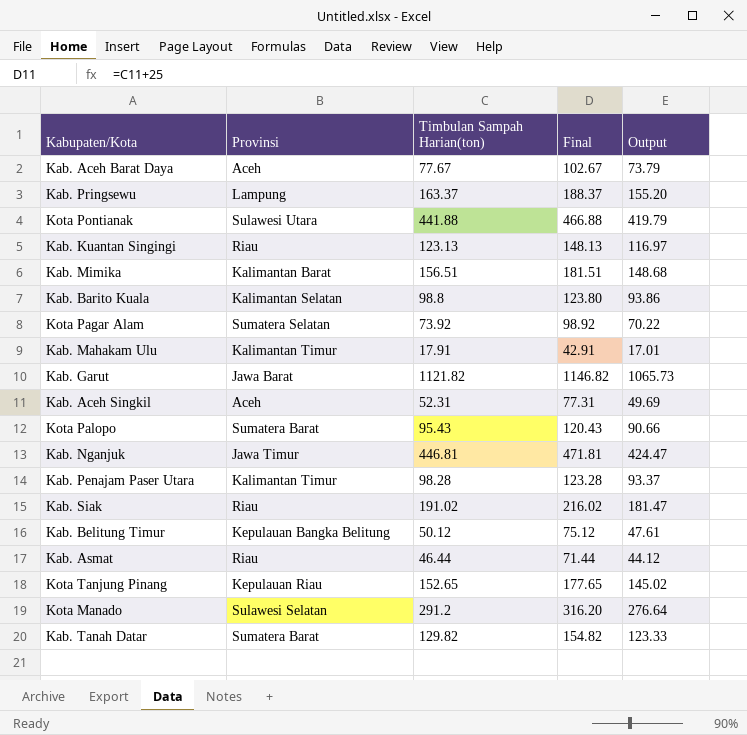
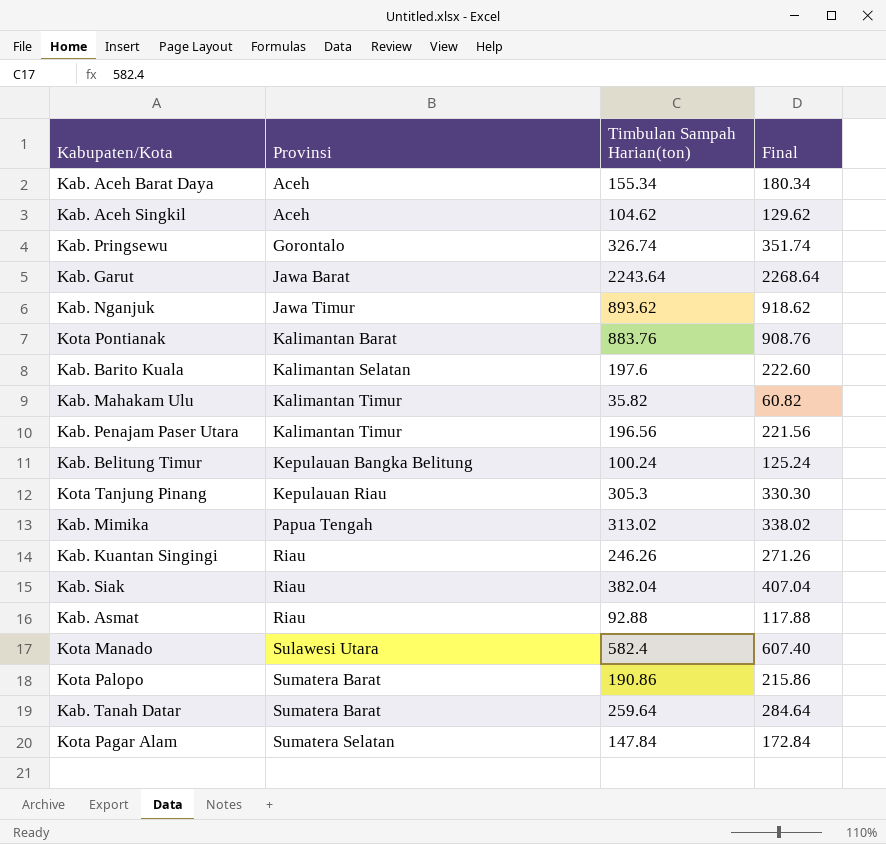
row order: none -> Provinsi ascending
column Output | formula: [Timbulan Sampah Harian(ton)] * 0.95 -> none
Kab. Aceh Barat Daya | Timbulan Sampah Harian(ton): 77.67 -> 155.34
Kab. Aceh Barat Daya | Final: 102.67 -> 180.34
Kab. Aceh Singkil | Timbulan Sampah Harian(ton): 52.31 -> 104.62
Kab. Aceh Singkil | Final: 77.31 -> 129.62
Kab. Pringsewu | Provinsi: Lampung -> Gorontalo
Kab. Pringsewu | Timbulan Sampah Harian(ton): 163.37 -> 326.74
Kab. Pringsewu | Final: 188.37 -> 351.74
Kab. Garut | Timbulan Sampah Harian(ton): 1121.82 -> 2243.64
Kab. Garut | Final: 1146.82 -> 2268.64
Kab. Nganjuk | Timbulan Sampah Harian(ton): 446.81 -> 893.62
Kab. Nganjuk | Final: 471.81 -> 918.62
Kota Pontianak | Provinsi: Sulawesi Utara -> Kalimantan Barat
Kota Pontianak | Timbulan Sampah Harian(ton): 441.88 -> 883.76
Kota Pontianak | Final: 466.88 -> 908.76
Kab. Barito Kuala | Timbulan Sampah Harian(ton): 98.8 -> 197.6
Kab. Barito Kuala | Final: 123.80 -> 222.60
Kab. Mahakam Ulu | Timbulan Sampah Harian(ton): 17.91 -> 35.82
Kab. Mahakam Ulu | Final: 42.91 -> 60.82
Kab. Penajam Paser Utara | Timbulan Sampah Harian(ton): 98.28 -> 196.56
Kab. Penajam Paser Utara | Final: 123.28 -> 221.56
Kab. Belitung Timur | Timbulan Sampah Harian(ton): 50.12 -> 100.24
Kab. Belitung Timur | Final: 75.12 -> 125.24
Kota Tanjung Pinang | Timbulan Sampah Harian(ton): 152.65 -> 305.3
Kota Tanjung Pinang | Final: 177.65 -> 330.30
Kab. Mimika | Provinsi: Kalimantan Barat -> Papua Tengah
Kab. Mimika | Timbulan Sampah Harian(ton): 156.51 -> 313.02
Kab. Mimika | Final: 181.51 -> 338.02
Kab. Kuantan Singingi | Timbulan Sampah Harian(ton): 123.13 -> 246.26
Kab. Kuantan Singingi | Final: 148.13 -> 271.26
Kab. Siak | Timbulan Sampah Harian(ton): 191.02 -> 382.04
Kab. Siak | Final: 216.02 -> 407.04
Kab. Asmat | Timbulan Sampah Harian(ton): 46.44 -> 92.88
Kab. Asmat | Final: 71.44 -> 117.88
Kota Manado | Provinsi: Sulawesi Selatan -> Sulawesi Utara
Kota Manado | Timbulan Sampah Harian(ton): 291.2 -> 582.4
Kota Manado | Final: 316.20 -> 607.40
Kota Palopo | Timbulan Sampah Harian(ton): 95.43 -> 190.86
Kota Palopo | Final: 120.43 -> 215.86
Kab. Tanah Datar | Timbulan Sampah Harian(ton): 129.82 -> 259.64
Kab. Tanah Datar | Final: 154.82 -> 284.64
Kota Pagar Alam | Timbulan Sampah Harian(ton): 73.92 -> 147.84
Kota Pagar Alam | Final: 98.92 -> 172.84

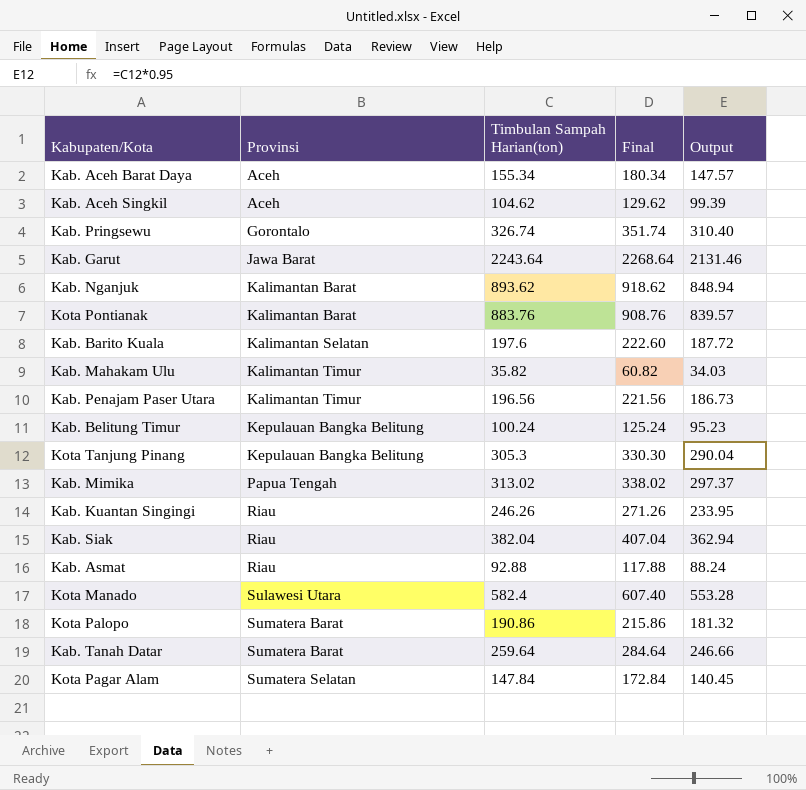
column Output | formula: none -> [Timbulan Sampah Harian(ton)] * 0.95
Kab. Nganjuk | Provinsi: Jawa Timur -> Kalimantan Barat
Kota Tanjung Pinang | Provinsi: Kepulauan Riau -> Kepulauan Bangka Belitung

